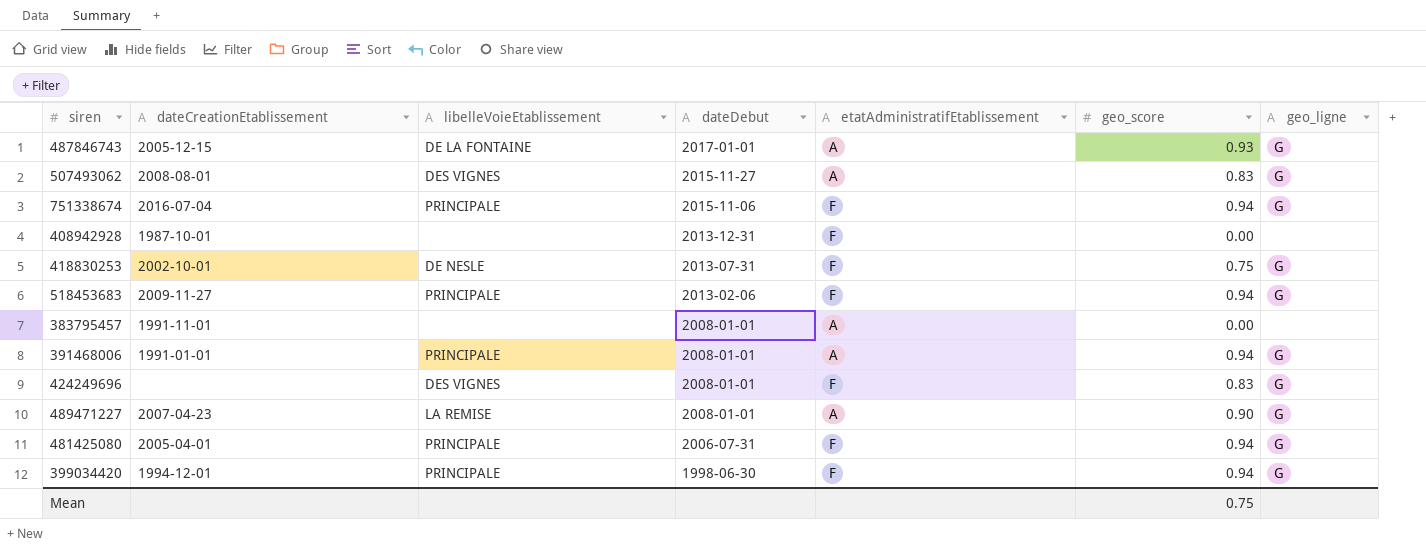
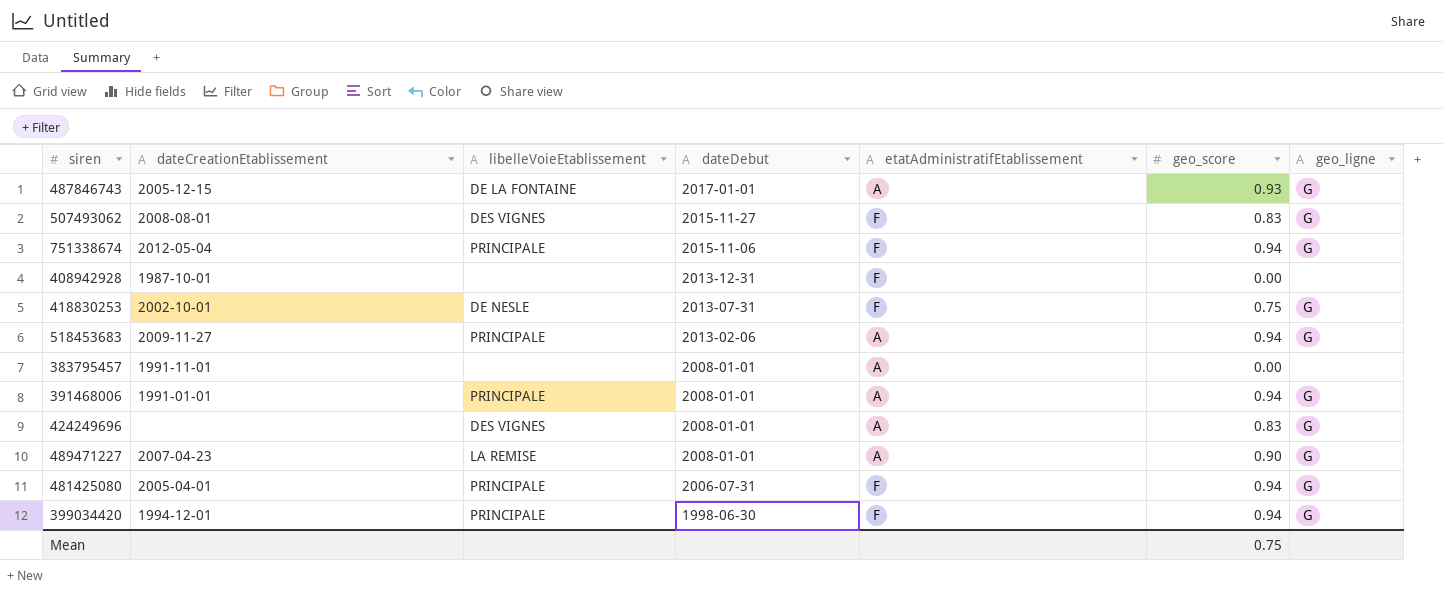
507493062 | etatAdministratifEtablissement: A -> F
751338674 | dateCreationEtablissement: 2016-07-04 -> 2012-05-04
518453683 | etatAdministratifEtablissement: F -> A
424249696 | etatAdministratifEtablissement: F -> A

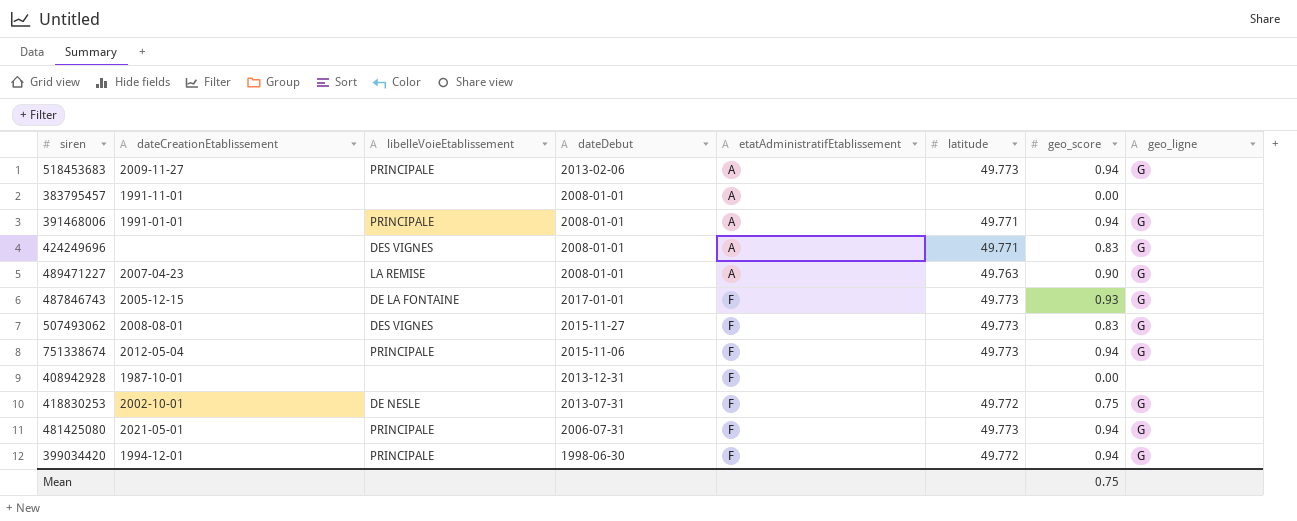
row order: dateDebut descending -> etatAdministratifEtablissement ascending
column latitude | position: none -> 6
487846743 | etatAdministratifEtablissement: A -> F
481425080 | dateCreationEtablissement: 2005-04-01 -> 2021-05-01

